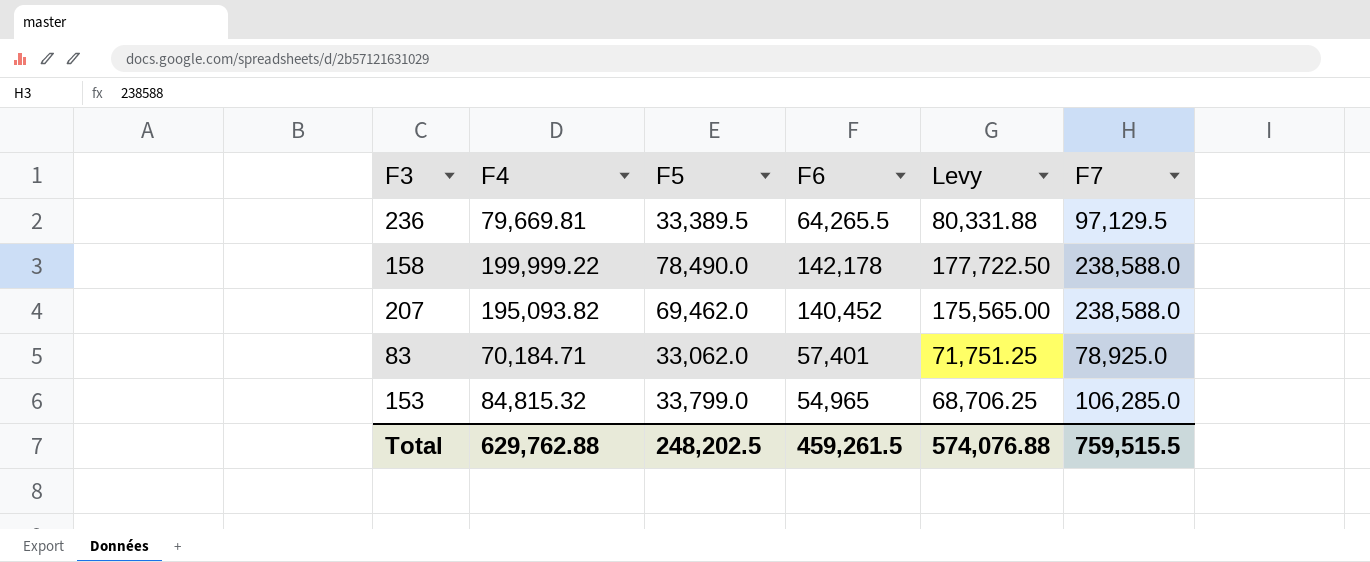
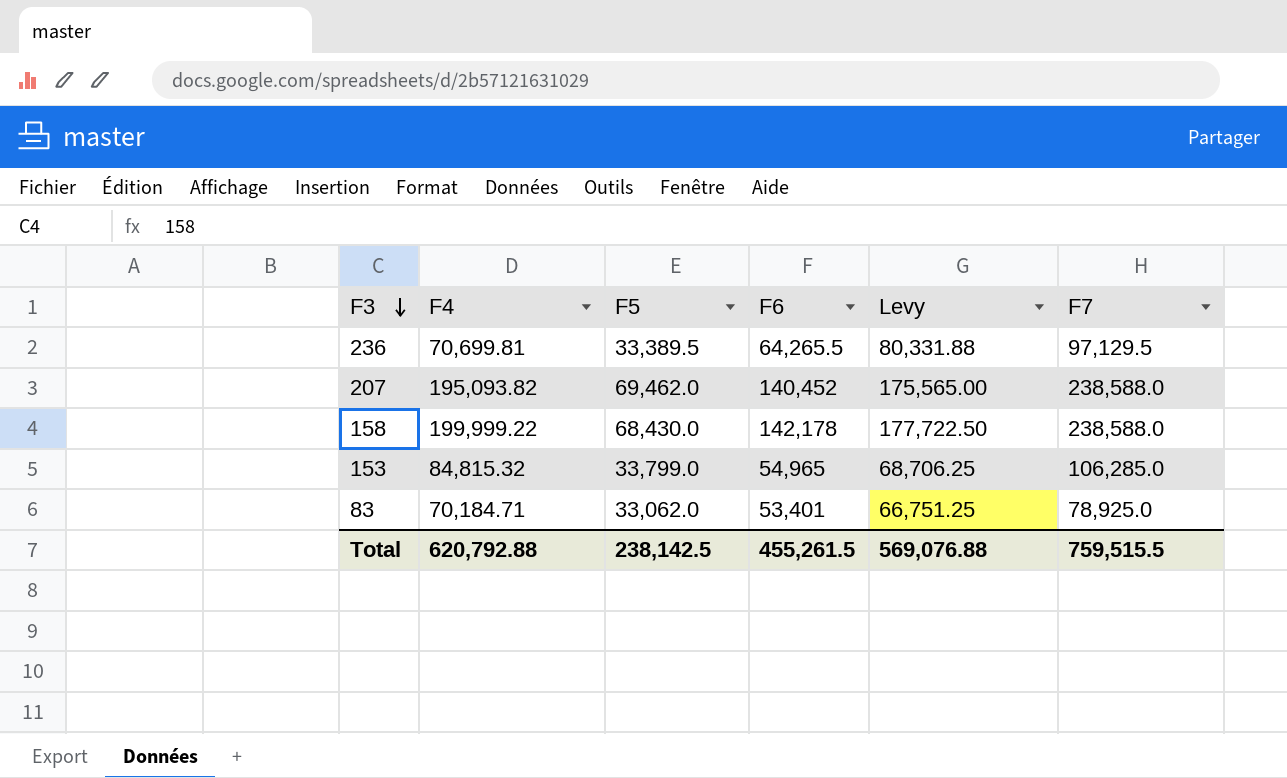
row order: none -> F3 descending
236 | F4: 79,669.81 -> 70,699.81
158 | F5: 78,490.0 -> 68,430.0
83 | F6: 57,401 -> 53,401
83 | Levy: 71,751.25 -> 66,751.25
Total | F4: 629,762.88 -> 620,792.88
Total | F5: 248,202.5 -> 238,142.5
Total | F6: 459,261.5 -> 455,261.5
Total | Levy: 574,076.88 -> 569,076.88

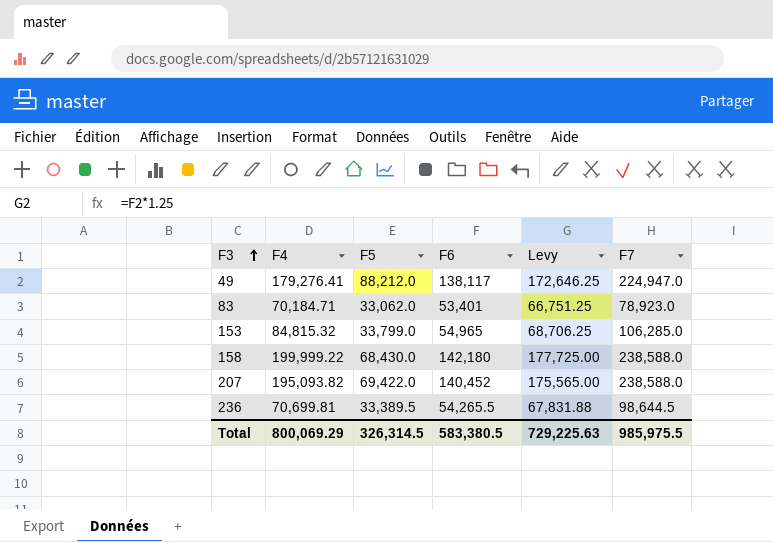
row order: F3 descending -> F3 ascending
row 49: none -> 179,276.41 | 88,212.0 | 138,117 | 172,646.25 | 224,947.0
83 | F7: 78,925.0 -> 78,923.0
158 | F6: 142,178 -> 142,180
158 | Levy: 177,722.50 -> 177,725.00
207 | F5: 69,462.0 -> 69,422.0
236 | F6: 64,265.5 -> 54,265.5
236 | Levy: 80,331.88 -> 67,831.88
236 | F7: 97,129.5 -> 98,644.5
Total | F4: 620,792.88 -> 800,069.29
Total | F5: 238,142.5 -> 326,314.5
Total | F6: 455,261.5 -> 583,380.5
Total | Levy: 569,076.88 -> 729,225.63
Total | F7: 759,515.5 -> 985,975.5

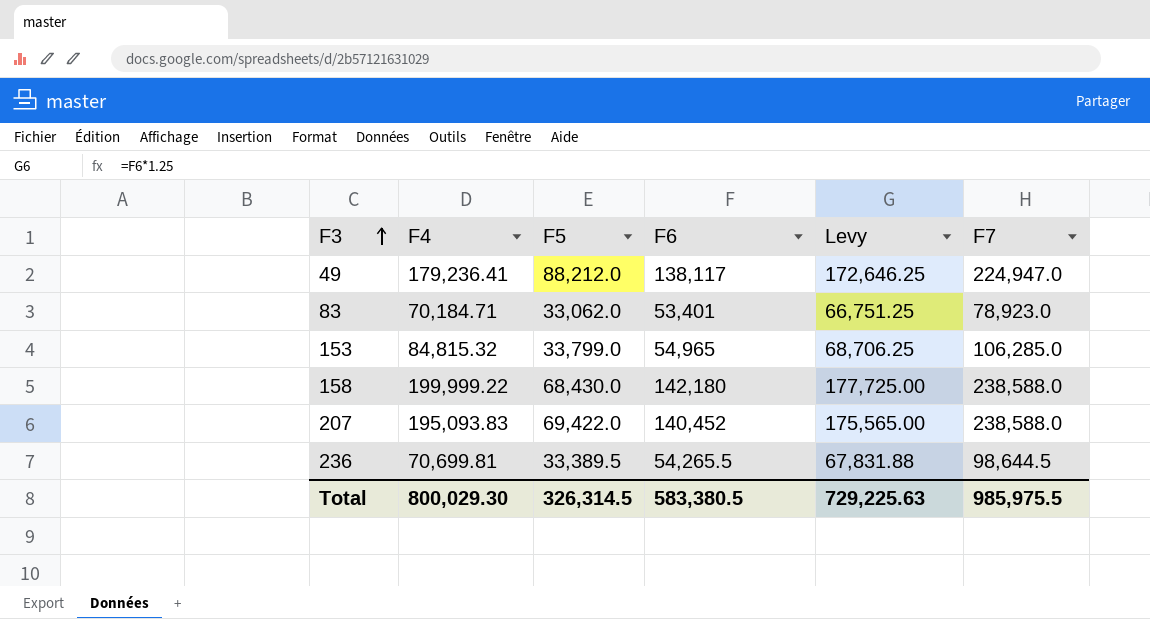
49 | F4: 179,276.41 -> 179,236.41
207 | F4: 195,093.82 -> 195,093.83
Total | F4: 800,069.29 -> 800,029.30

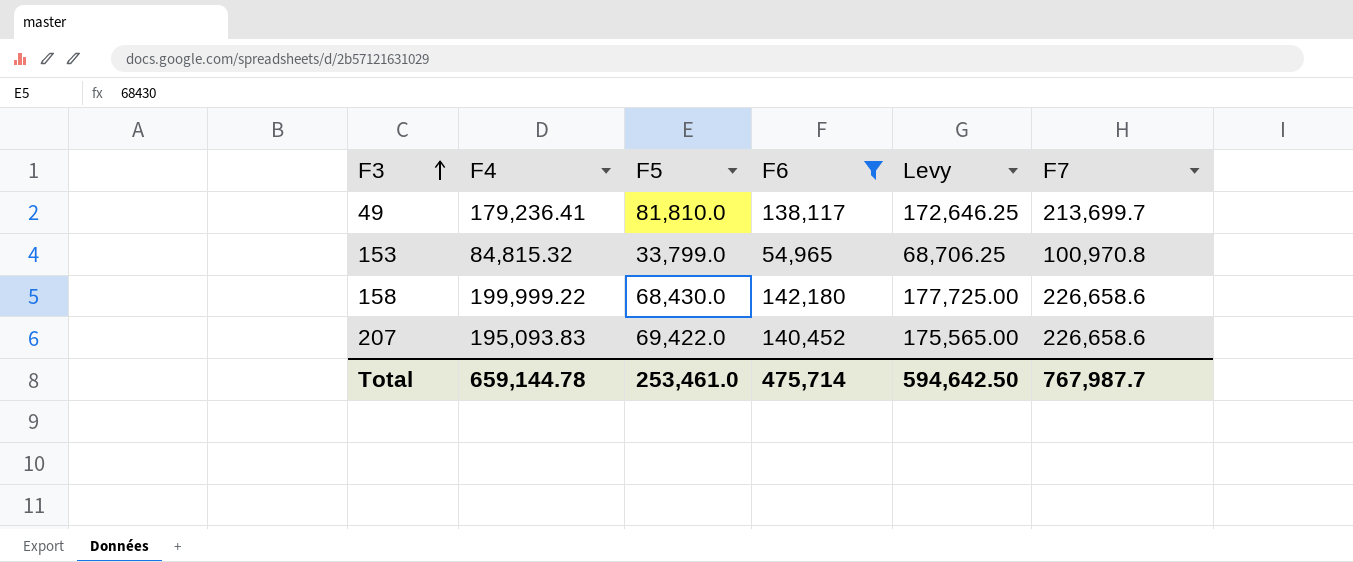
filter: none -> F6 >= 54,965
49 | F5: 88,212.0 -> 81,810.0
49 | F7: 224,947.0 -> 213,699.7
153 | F7: 106,285.0 -> 100,970.8
158 | F7: 238,588.0 -> 226,658.6
207 | F7: 238,588.0 -> 226,658.6
Total | F4: 800,029.30 -> 659,144.78
Total | F5: 326,314.5 -> 253,461.0
Total | F6: 583,380.5 -> 475,714
Total | Levy: 729,225.63 -> 594,642.50
Total | F7: 985,975.5 -> 767,987.7

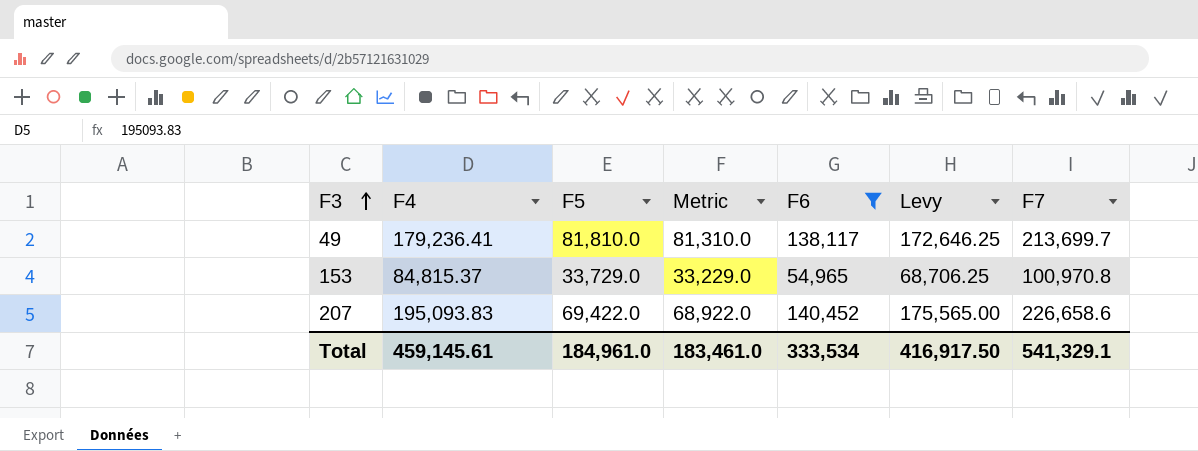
column Metric | formula: none -> [F5] - 500
row 158: 199,999.22 | 68,430.0 | 142,180 | 177,725.00 | 226,658.6 -> none
153 | F4: 84,815.32 -> 84,815.37
153 | F5: 33,799.0 -> 33,729.0
Total | F4: 659,144.78 -> 459,145.61
Total | F5: 253,461.0 -> 184,961.0
Total | F6: 475,714 -> 333,534
Total | Levy: 594,642.50 -> 416,917.50
Total | F7: 767,987.7 -> 541,329.1

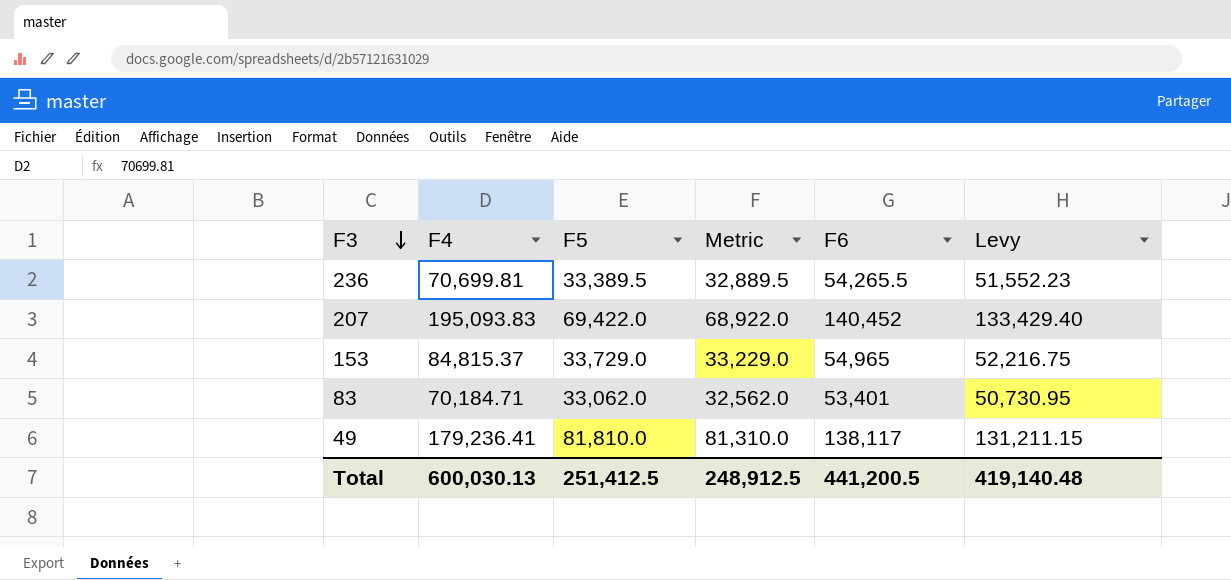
filter: F6 >= 54,965 -> none
row order: F3 ascending -> F3 descending
column F7 | position: 7 -> none
column Levy | formula: [F6] * 1.25 -> [F6] * 0.95
Total | F4: 459,145.61 -> 600,030.13
Total | F5: 184,961.0 -> 251,412.5
Total | Metric: 183,461.0 -> 248,912.5
Total | F6: 333,534 -> 441,200.5
Total | Levy: 416,917.50 -> 419,140.48

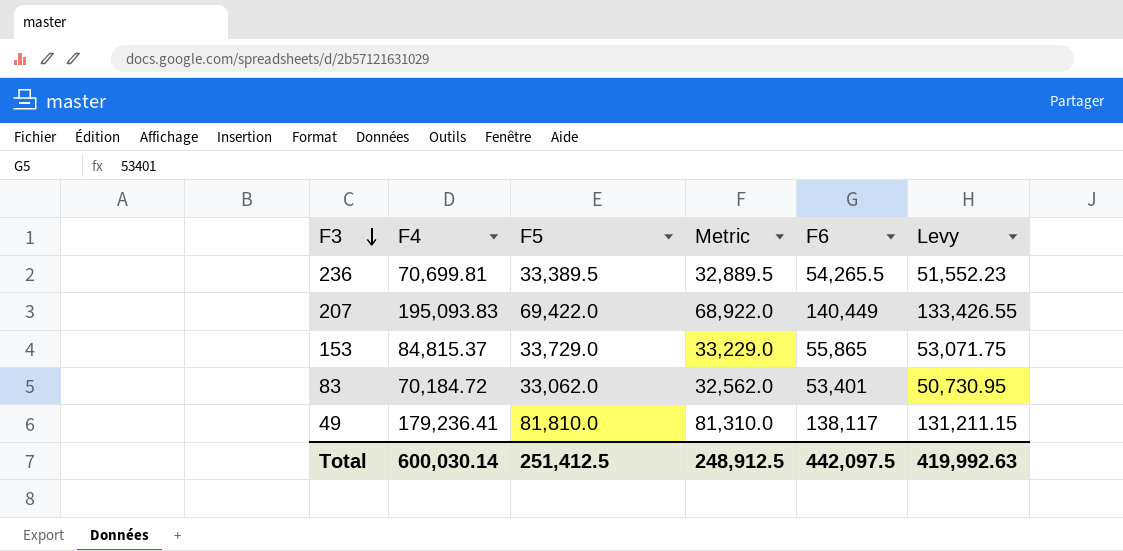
207 | F6: 140,452 -> 140,449
207 | Levy: 133,429.40 -> 133,426.55
153 | F6: 54,965 -> 55,865
153 | Levy: 52,216.75 -> 53,071.75
83 | F4: 70,184.71 -> 70,184.72
Total | F4: 600,030.13 -> 600,030.14
Total | F6: 441,200.5 -> 442,097.5
Total | Levy: 419,140.48 -> 419,992.63

